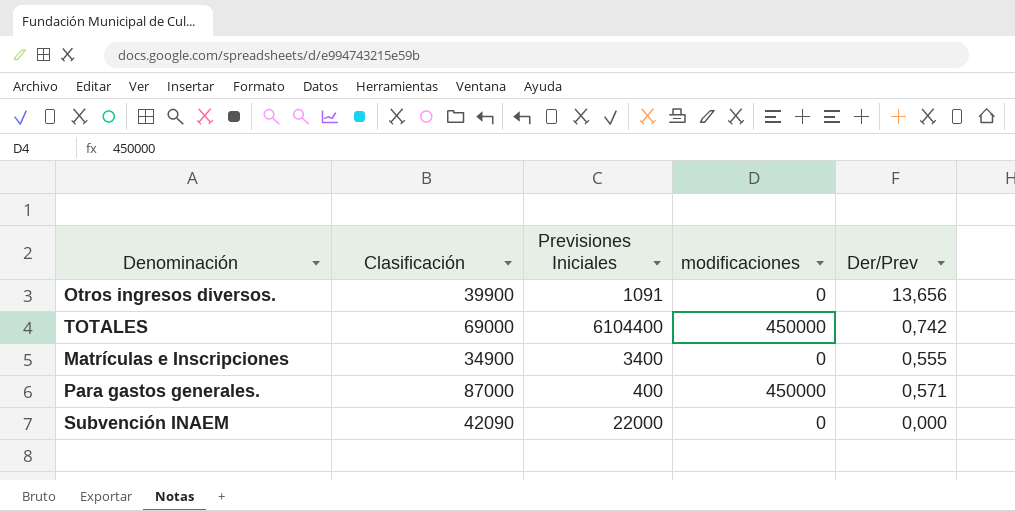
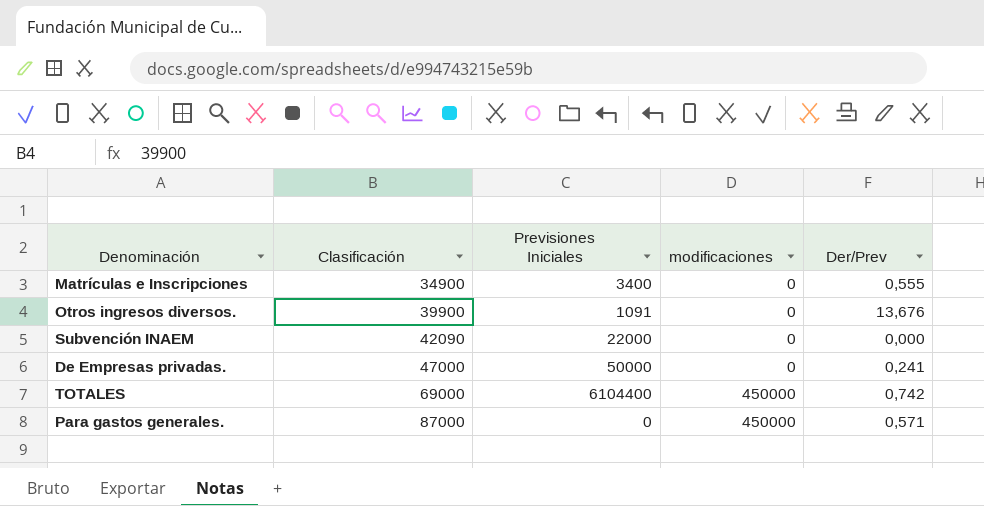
row order: none -> Clasificación ascending
Otros ingresos diversos. | Der/Prev: 13,656 -> 13,676
row De Empresas privadas.: none -> 47000 | 50000 | 0 | 0,241
Para gastos generales. | Previsiones Iniciales: 400 -> 0

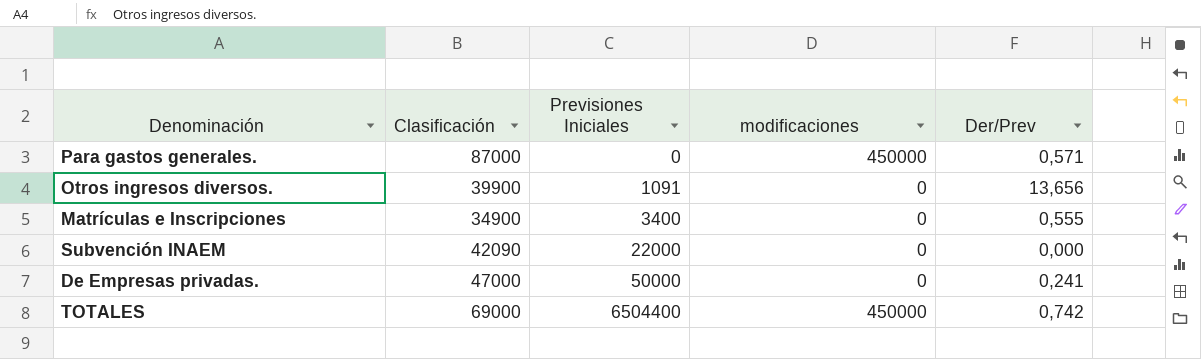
row order: Clasificación ascending -> Previsiones Iniciales ascending
Otros ingresos diversos. | Der/Prev: 13,676 -> 13,656
TOTALES | Previsiones Iniciales: 6104400 -> 6504400

